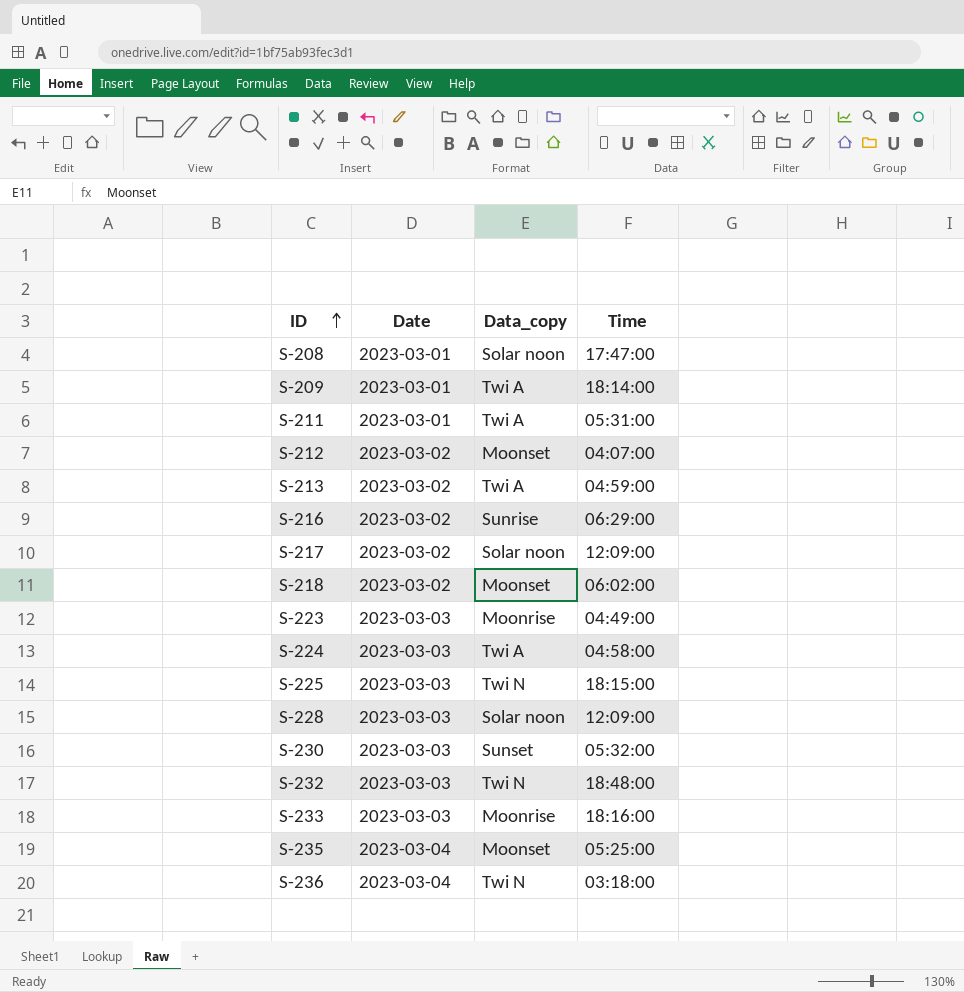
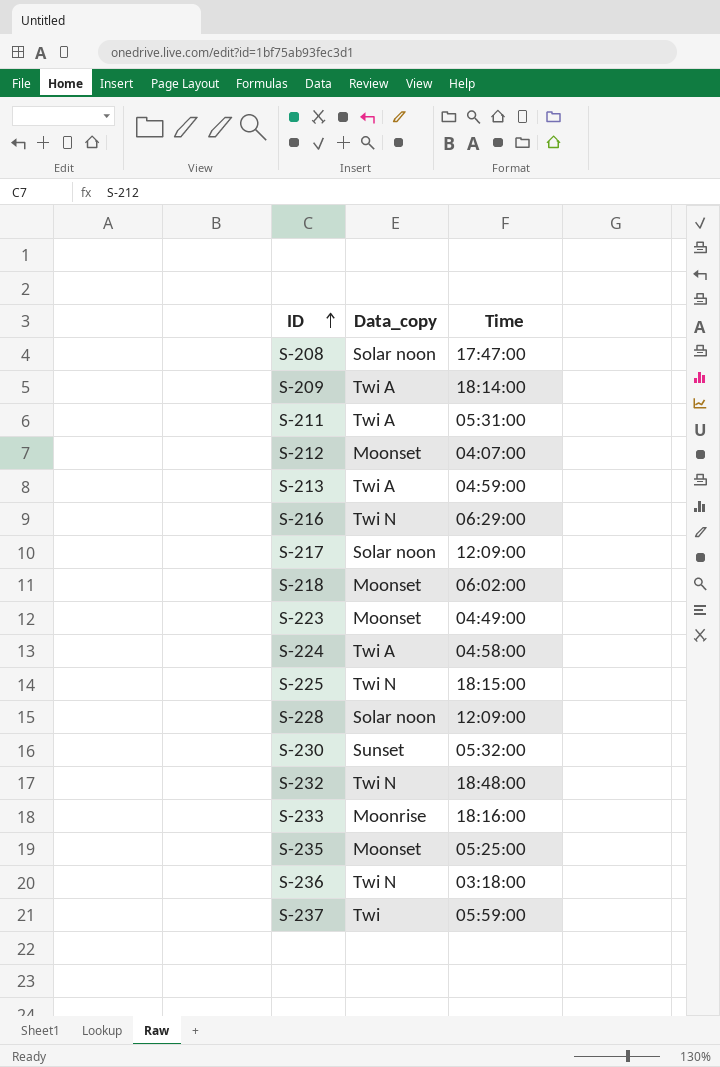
column Date | position: 2 -> none
S-216 | Data_copy: Sunrise -> Twi N
S-223 | Data_copy: Moonrise -> Moonset
row S-237: none -> Twi | 05:59:00

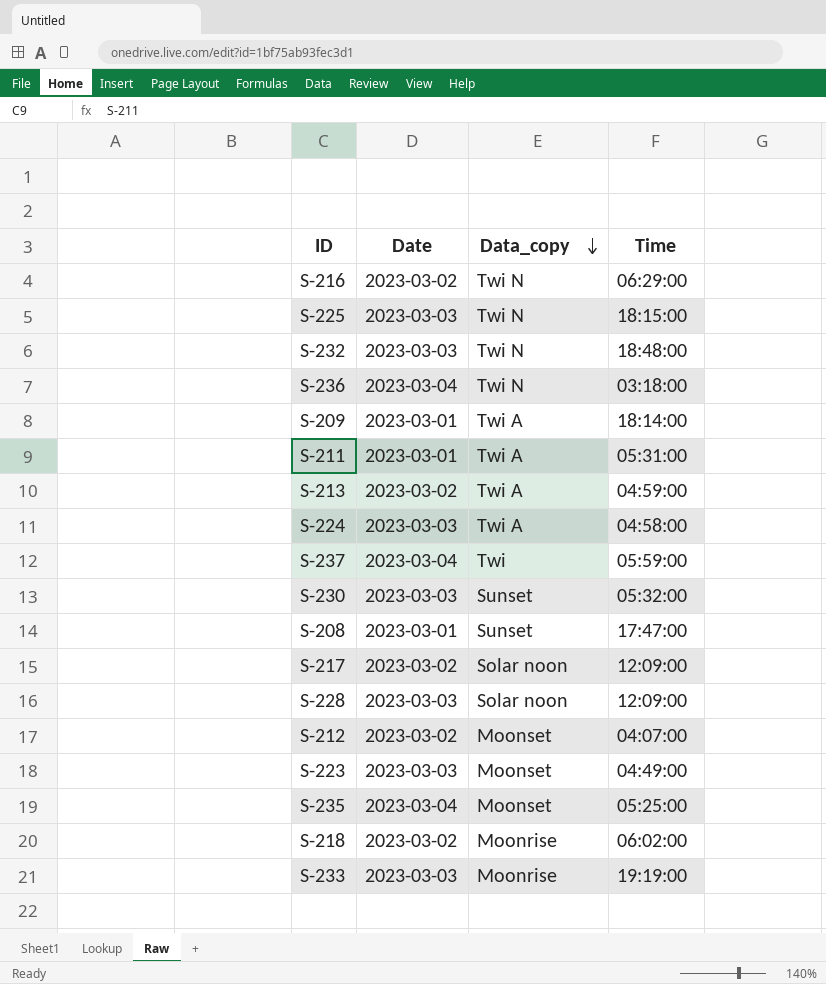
row order: ID ascending -> Data_copy descending
column Date | position: none -> 2
S-208 | Data_copy: Solar noon -> Sunset
S-218 | Data_copy: Moonset -> Moonrise
S-233 | Time: 18:16:00 -> 19:19:00

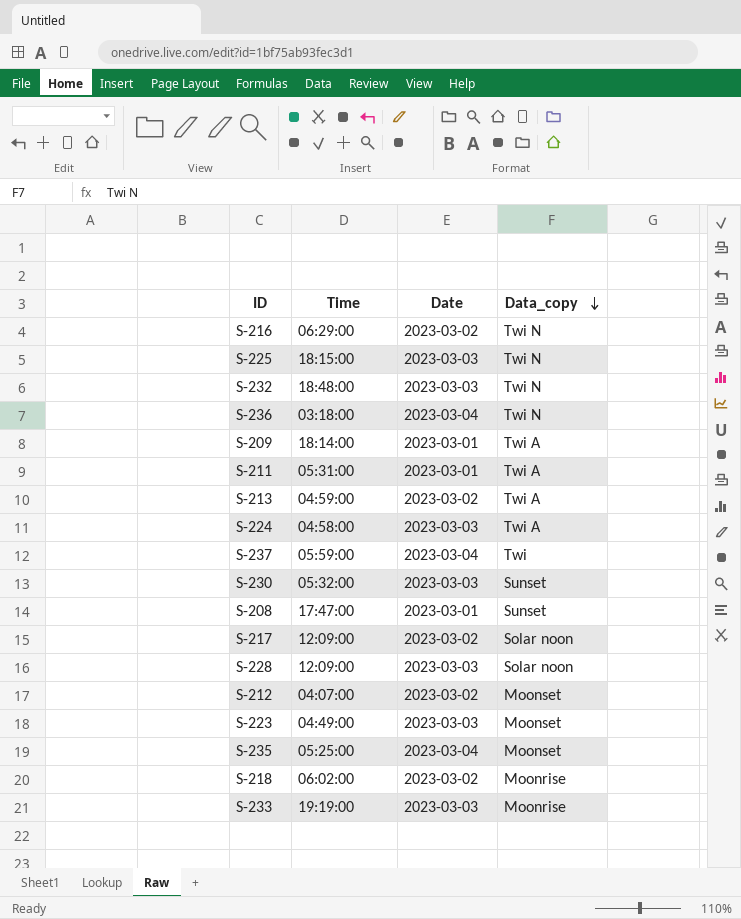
column Time | position: 4 -> 2

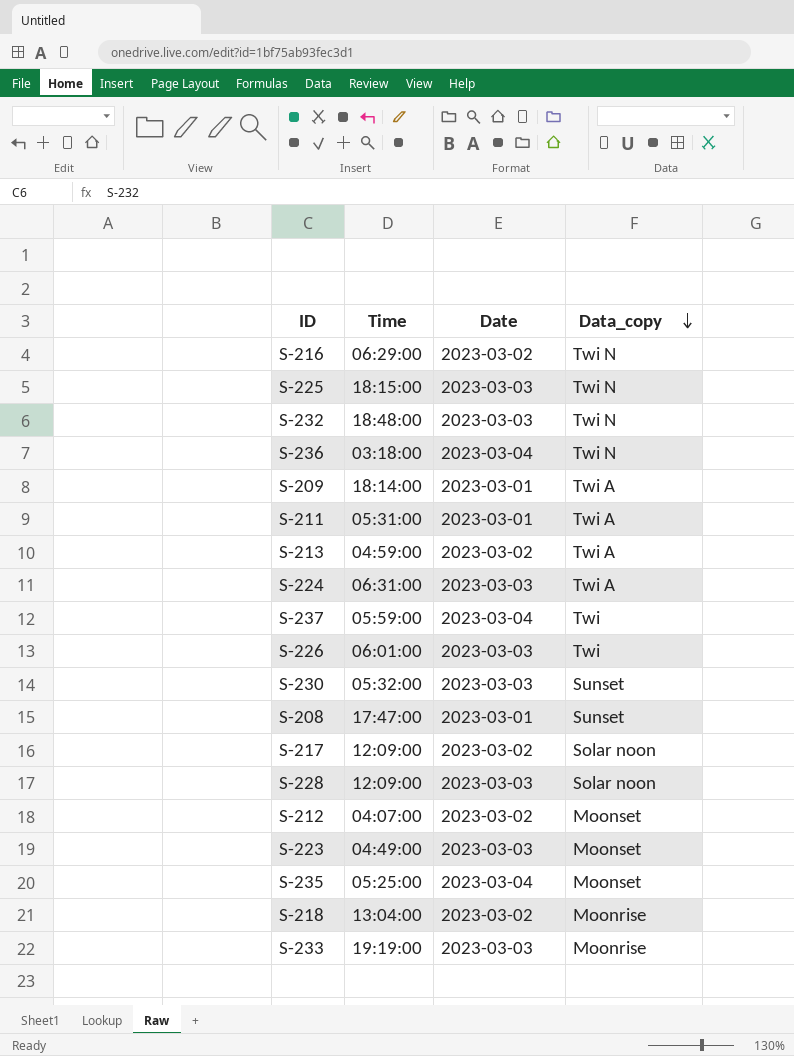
S-224 | Time: 04:58:00 -> 06:31:00
row S-226: none -> 06:01:00 | 2023-03-03 | Twi
S-218 | Time: 06:02:00 -> 13:04:00

